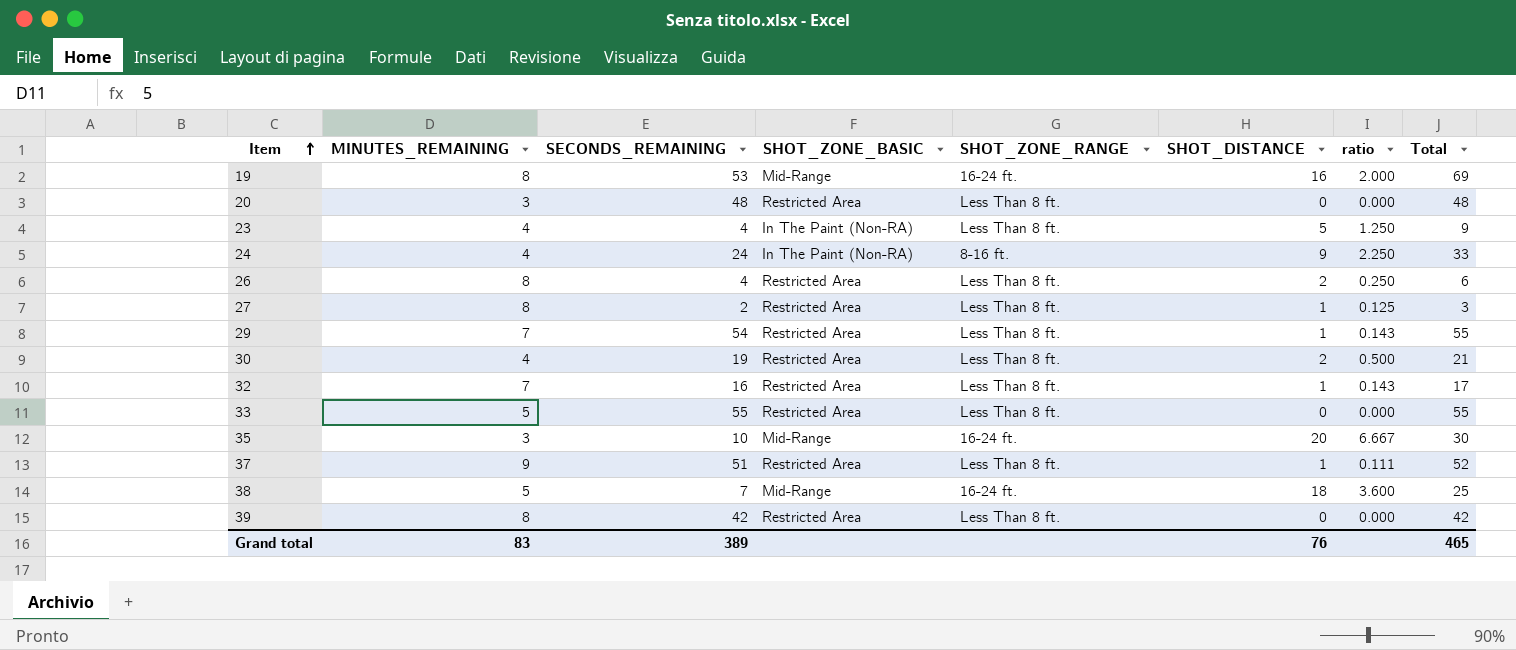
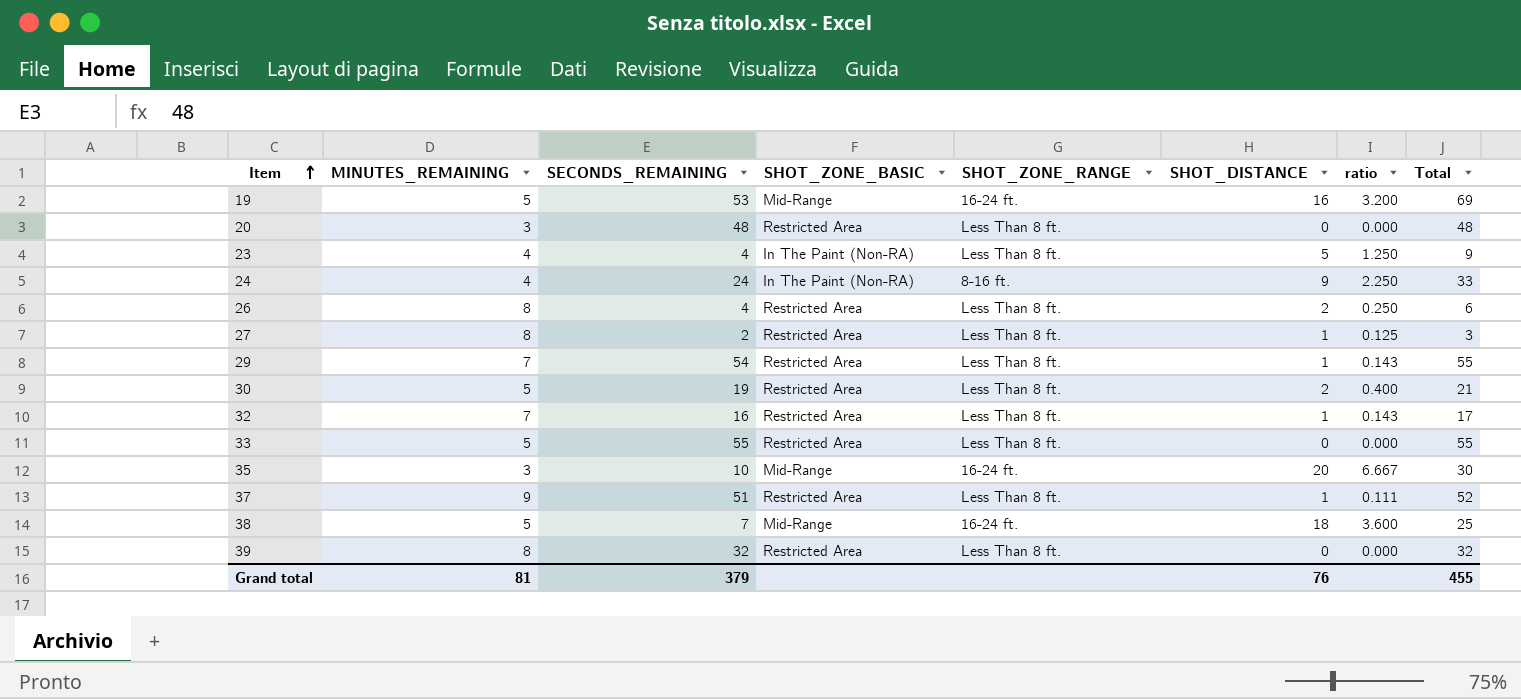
19 | MINUTES_REMAINING: 8 -> 5
19 | ratio: 2.000 -> 3.200
30 | MINUTES_REMAINING: 4 -> 5
30 | ratio: 0.500 -> 0.400
39 | SECONDS_REMAINING: 42 -> 32
39 | Total: 42 -> 32
Grand total | MINUTES_REMAINING: 83 -> 81
Grand total | SECONDS_REMAINING: 389 -> 379
Grand total | Total: 465 -> 455

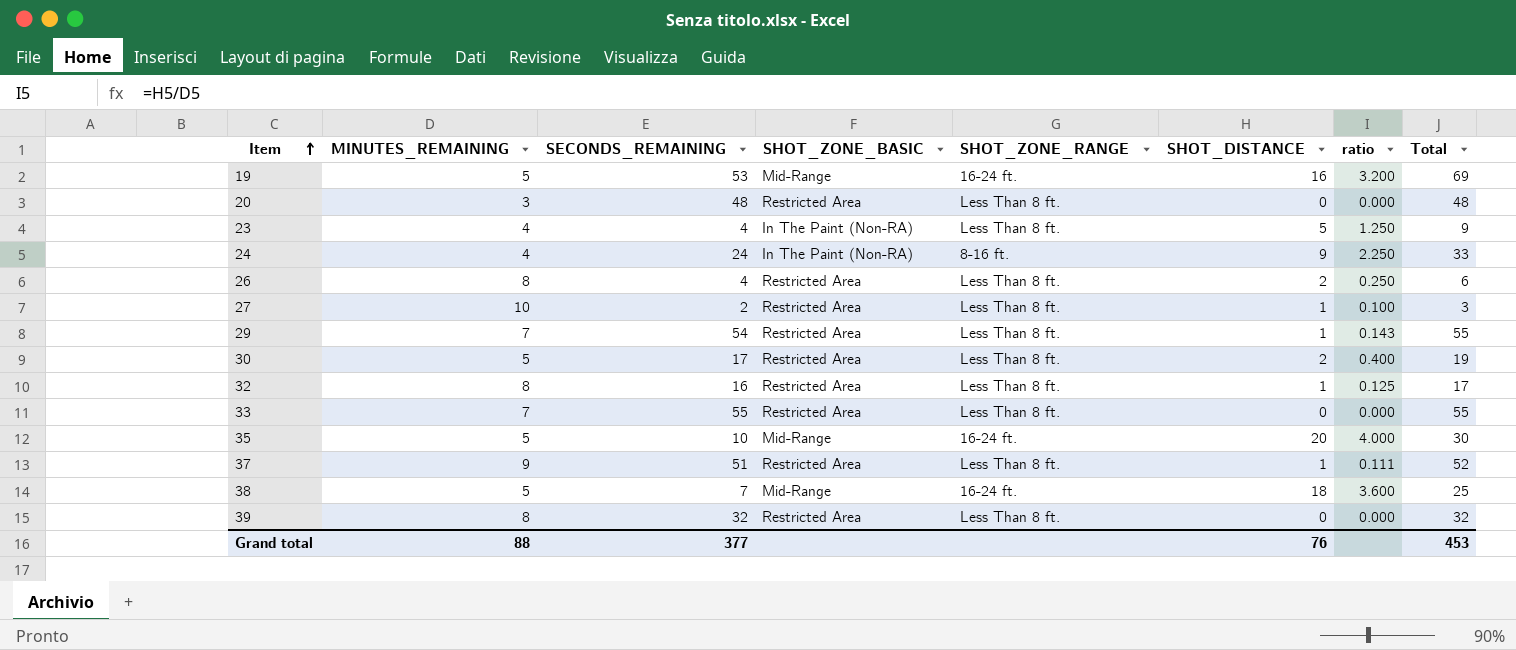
27 | MINUTES_REMAINING: 8 -> 10
27 | ratio: 0.125 -> 0.100
30 | SECONDS_REMAINING: 19 -> 17
30 | Total: 21 -> 19
32 | MINUTES_REMAINING: 7 -> 8
32 | ratio: 0.143 -> 0.125
33 | MINUTES_REMAINING: 5 -> 7
35 | MINUTES_REMAINING: 3 -> 5
35 | ratio: 6.667 -> 4.000
Grand total | MINUTES_REMAINING: 81 -> 88
Grand total | SECONDS_REMAINING: 379 -> 377
Grand total | Total: 455 -> 453

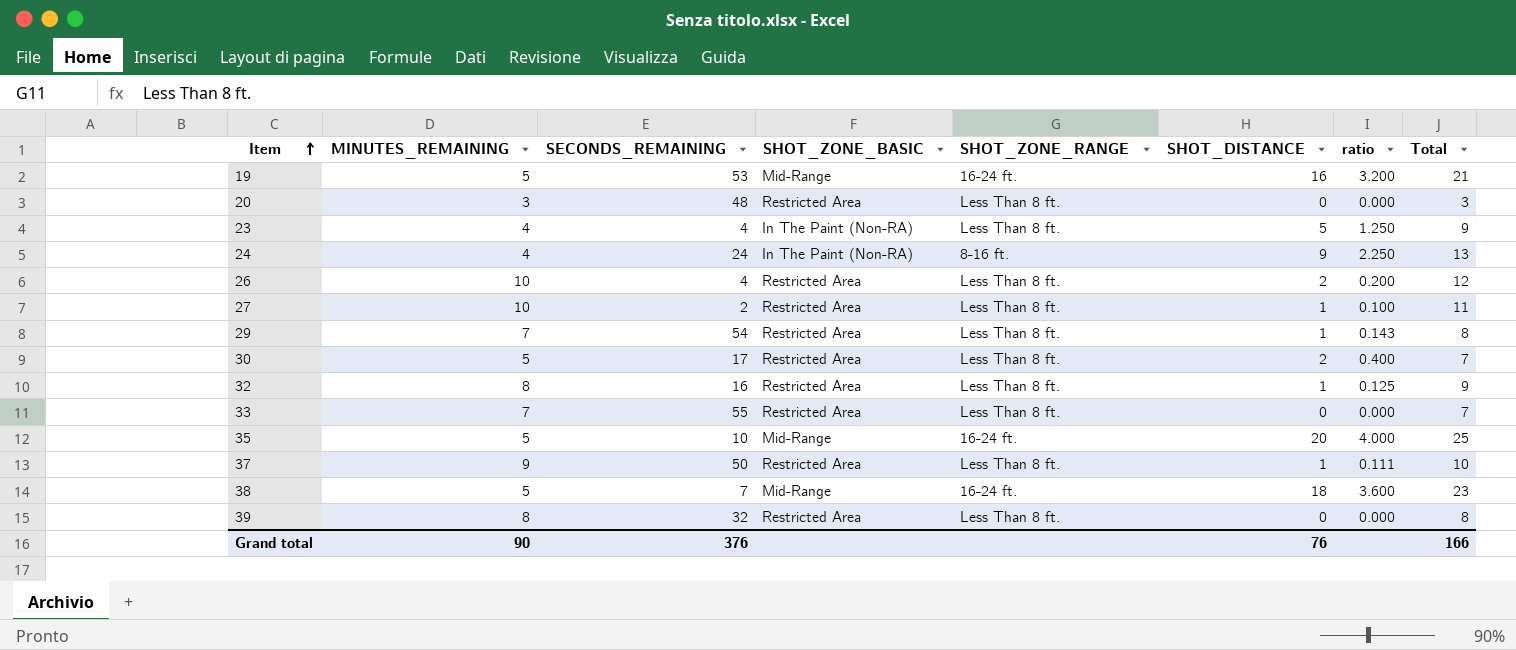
column Total | formula: [SECONDS_REMAINING] + [SHOT_DISTANCE] -> [MINUTES_REMAINING] + [SHOT_DISTANCE]
26 | MINUTES_REMAINING: 8 -> 10
26 | ratio: 0.250 -> 0.200
37 | SECONDS_REMAINING: 51 -> 50
Grand total | MINUTES_REMAINING: 88 -> 90
Grand total | SECONDS_REMAINING: 377 -> 376
Grand total | Total: 453 -> 166

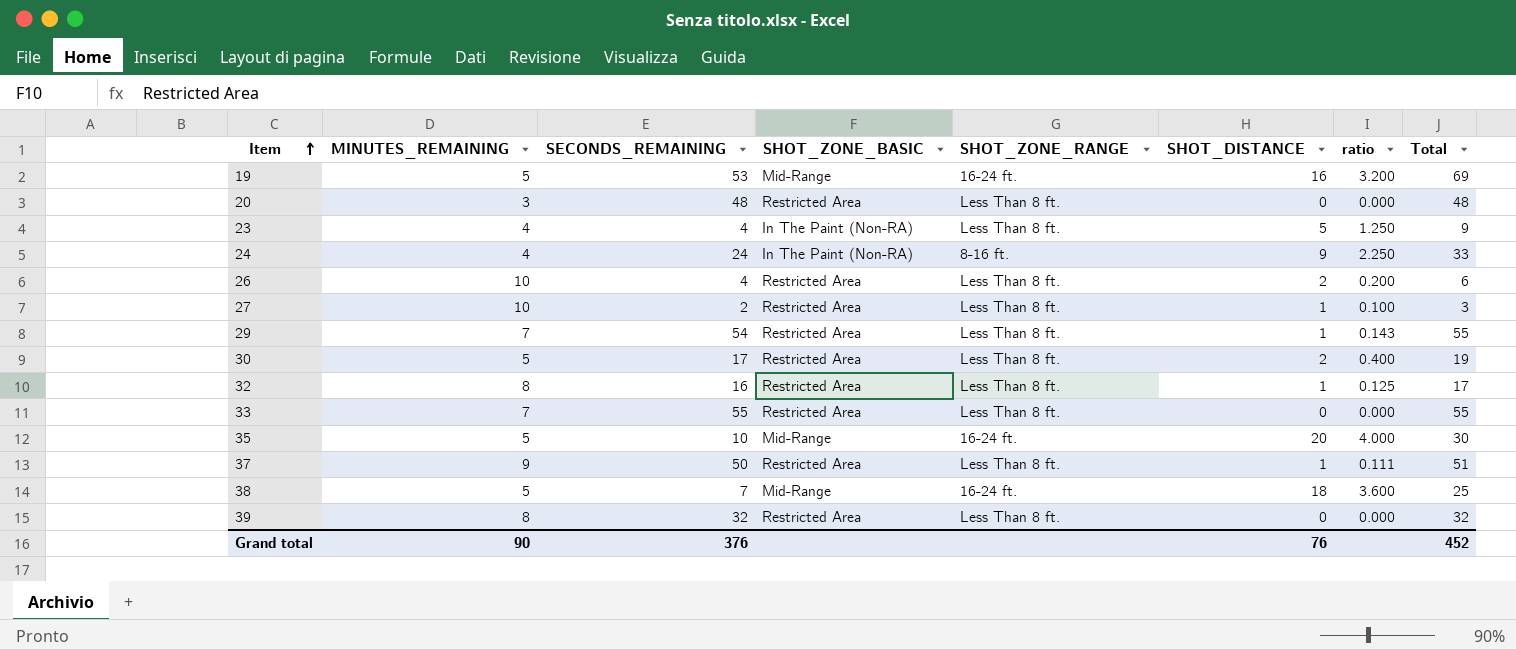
column Total | formula: [MINUTES_REMAINING] + [SHOT_DISTANCE] -> [SECONDS_REMAINING] + [SHOT_DISTANCE]
Grand total | Total: 166 -> 452

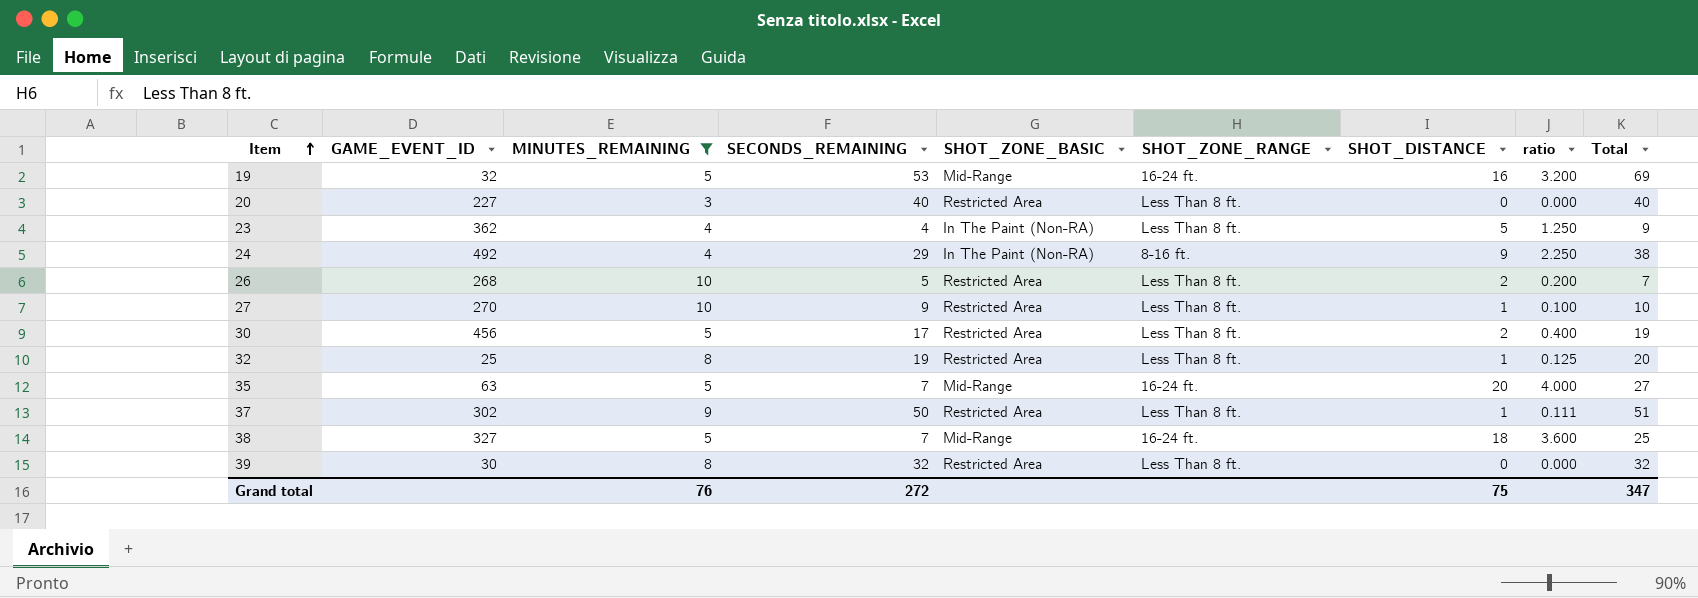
filter: none -> MINUTES_REMAINING != 7
column GAME_EVENT_ID | position: none -> 2
20 | SECONDS_REMAINING: 48 -> 40
20 | Total: 48 -> 40
24 | SECONDS_REMAINING: 24 -> 29
24 | Total: 33 -> 38
26 | SECONDS_REMAINING: 4 -> 5
26 | Total: 6 -> 7
27 | SECONDS_REMAINING: 2 -> 9
27 | Total: 3 -> 10
32 | SECONDS_REMAINING: 16 -> 19
32 | Total: 17 -> 20
35 | SECONDS_REMAINING: 10 -> 7
35 | Total: 30 -> 27
Grand total | MINUTES_REMAINING: 90 -> 76
Grand total | SECONDS_REMAINING: 376 -> 272
Grand total | SHOT_DISTANCE: 76 -> 75
Grand total | Total: 452 -> 347

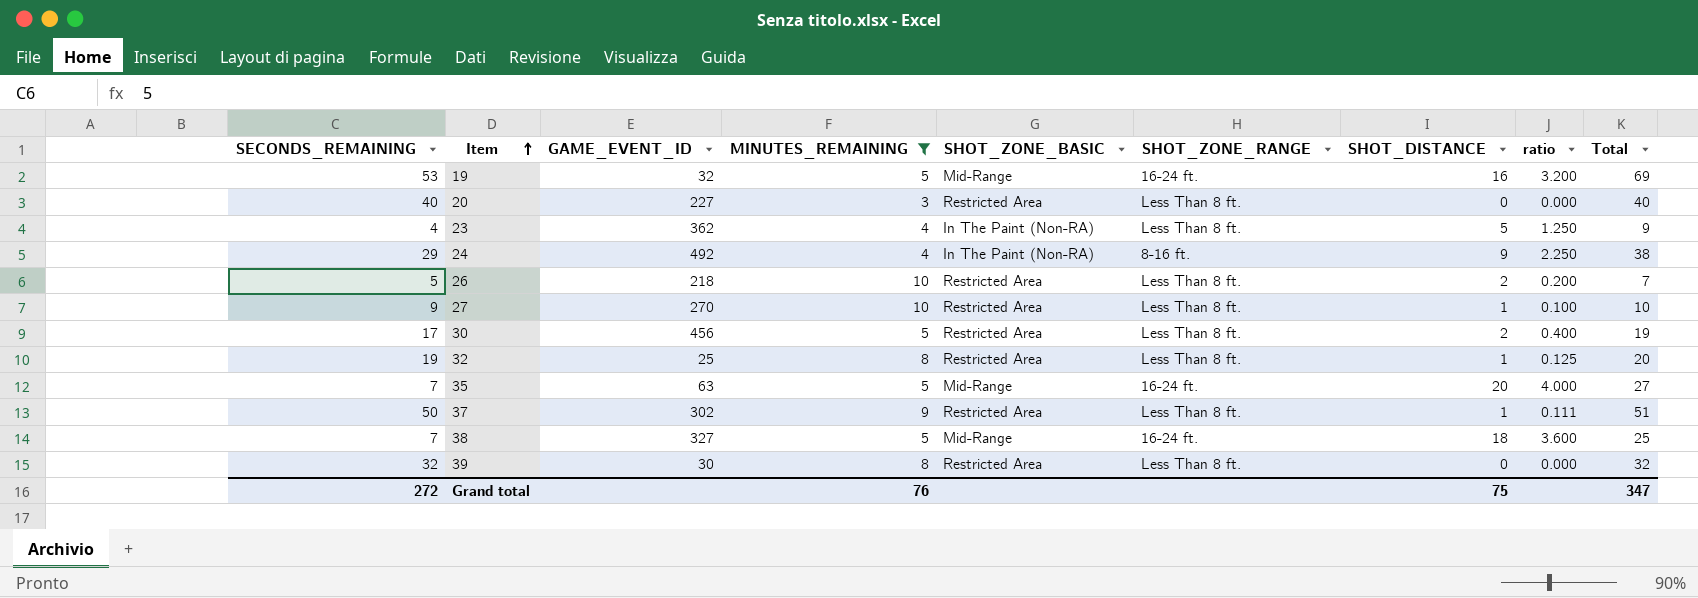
column SECONDS_REMAINING | position: 4 -> 1
26 | GAME_EVENT_ID: 268 -> 218

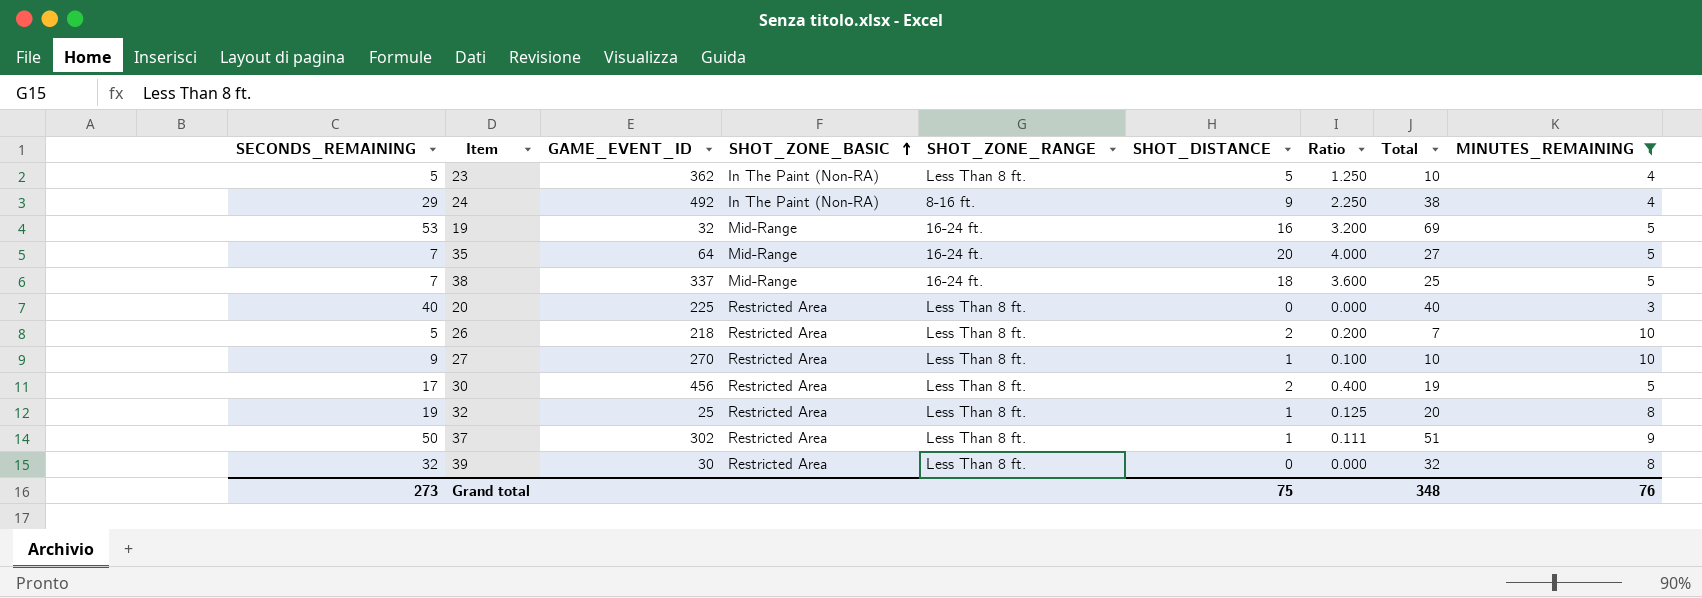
row order: Item ascending -> SHOT_ZONE_BASIC ascending
column name: ratio -> Ratio
column MINUTES_REMAINING | position: 4 -> 9
23 | SECONDS_REMAINING: 4 -> 5
23 | Total: 9 -> 10
35 | GAME_EVENT_ID: 63 -> 64
38 | GAME_EVENT_ID: 327 -> 337
20 | GAME_EVENT_ID: 227 -> 225
Grand total | SECONDS_REMAINING: 272 -> 273
Grand total | Total: 347 -> 348

